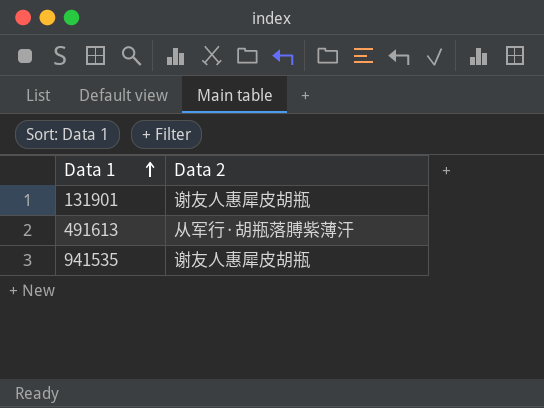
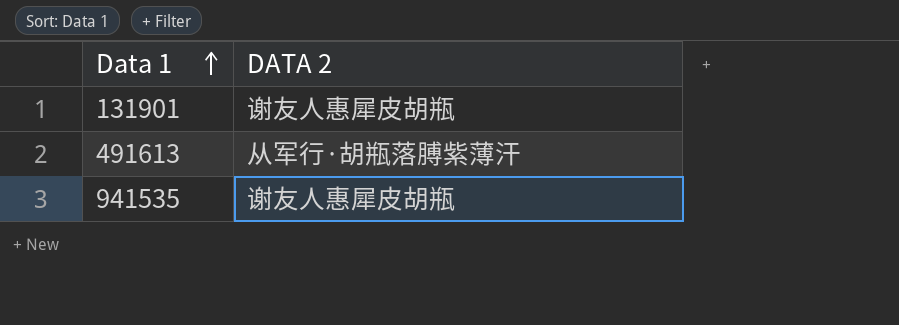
column name: Data 2 -> DATA 2

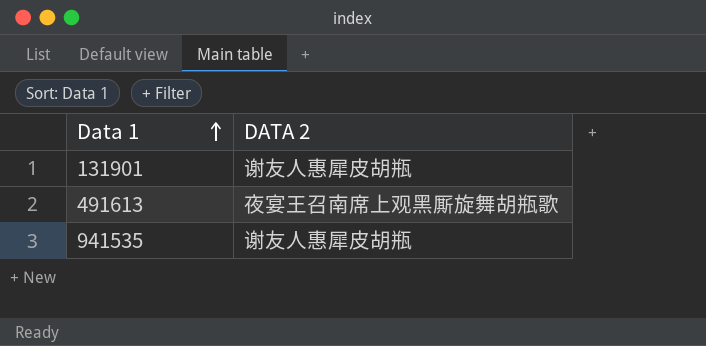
491613 | DATA 2: 从军行·胡瓶落膊紫薄汗 -> 夜宴王召南席上观黑厮旋舞胡瓶歌

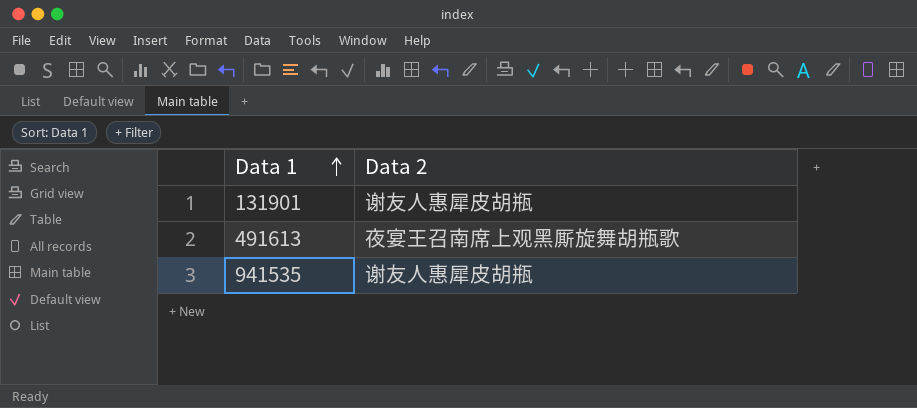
column name: DATA 2 -> Data 2

